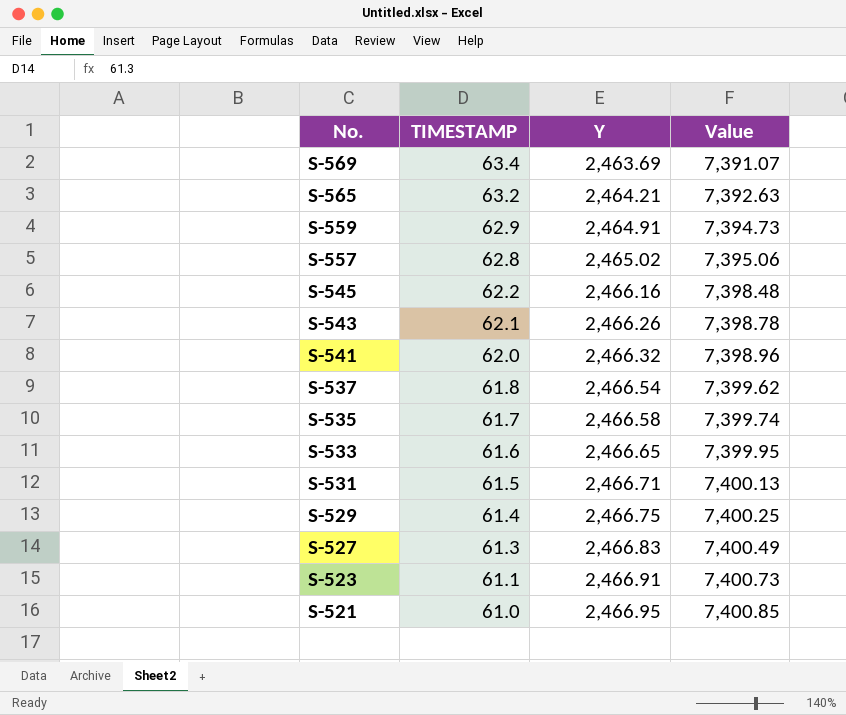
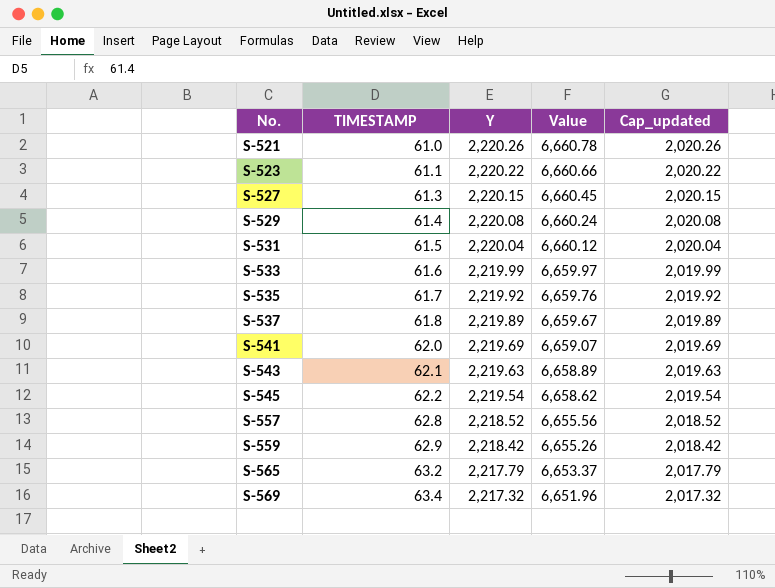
row order: No. descending -> No. ascending
column Cap_updated | formula: none -> [Y] - 200
S-521 | Y: 2,466.95 -> 2,220.26
S-521 | Value: 7,400.85 -> 6,660.78
S-523 | Y: 2,466.91 -> 2,220.22
S-523 | Value: 7,400.73 -> 6,660.66
S-527 | Y: 2,466.83 -> 2,220.15
S-527 | Value: 7,400.49 -> 6,660.45
S-529 | Y: 2,466.75 -> 2,220.08
S-529 | Value: 7,400.25 -> 6,660.24
S-531 | Y: 2,466.71 -> 2,220.04
S-531 | Value: 7,400.13 -> 6,660.12
S-533 | Y: 2,466.65 -> 2,219.99
S-533 | Value: 7,399.95 -> 6,659.97
S-535 | Y: 2,466.58 -> 2,219.92
S-535 | Value: 7,399.74 -> 6,659.76
S-537 | Y: 2,466.54 -> 2,219.89
S-537 | Value: 7,399.62 -> 6,659.67
S-541 | Y: 2,466.32 -> 2,219.69
S-541 | Value: 7,398.96 -> 6,659.07
S-543 | Y: 2,466.26 -> 2,219.63
S-543 | Value: 7,398.78 -> 6,658.89
S-545 | Y: 2,466.16 -> 2,219.54
S-545 | Value: 7,398.48 -> 6,658.62
S-557 | Y: 2,465.02 -> 2,218.52
S-557 | Value: 7,395.06 -> 6,655.56
S-559 | Y: 2,464.91 -> 2,218.42
S-559 | Value: 7,394.73 -> 6,655.26
S-565 | Y: 2,464.21 -> 2,217.79
S-565 | Value: 7,392.63 -> 6,653.37
S-569 | Y: 2,463.69 -> 2,217.32
S-569 | Value: 7,391.07 -> 6,651.96

